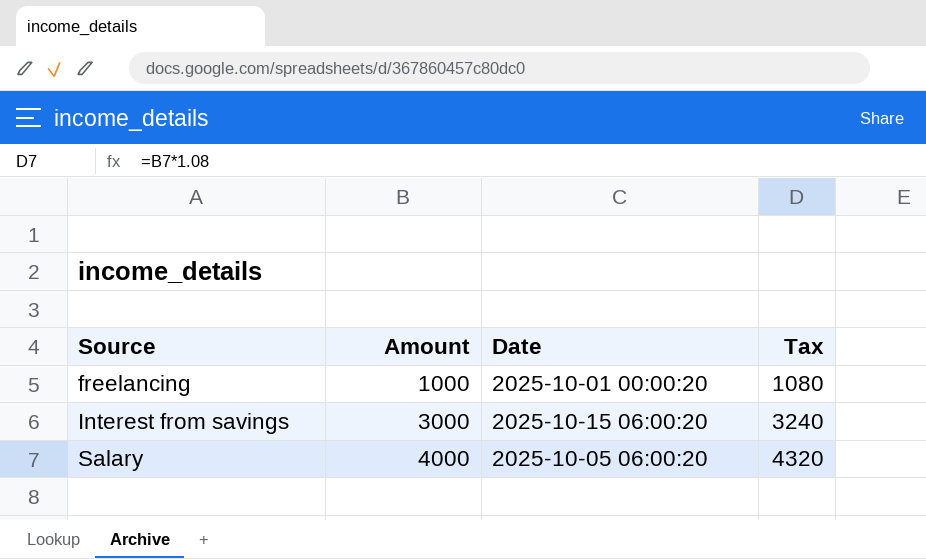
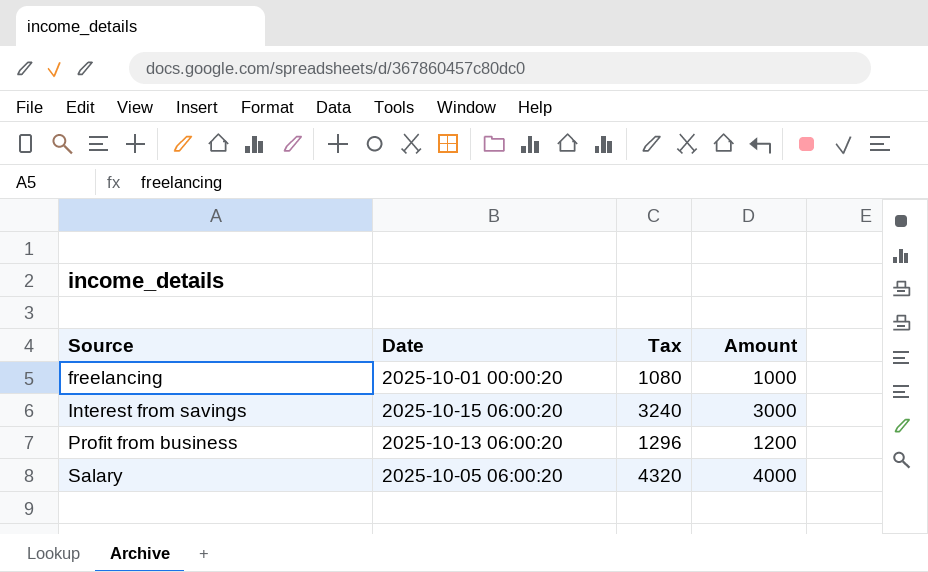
column Amount | position: 2 -> 4
row Profit from business: none -> 2025-10-13 06:00:20 | 1296 | 1200

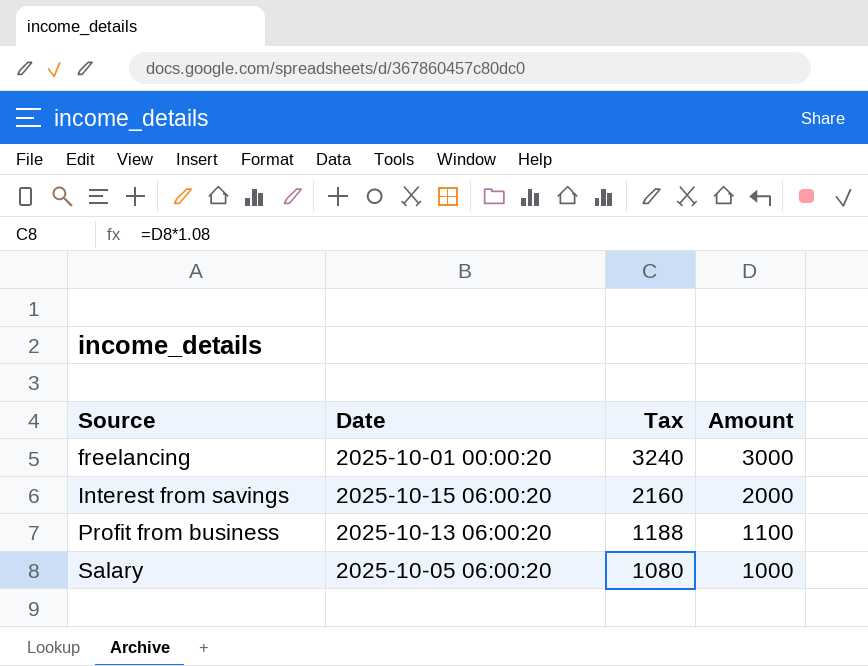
freelancing | Tax: 1080 -> 3240
freelancing | Amount: 1000 -> 3000
Interest from savings | Tax: 3240 -> 2160
Interest from savings | Amount: 3000 -> 2000
Profit from business | Tax: 1296 -> 1188
Profit from business | Amount: 1200 -> 1100
Salary | Tax: 4320 -> 1080
Salary | Amount: 4000 -> 1000

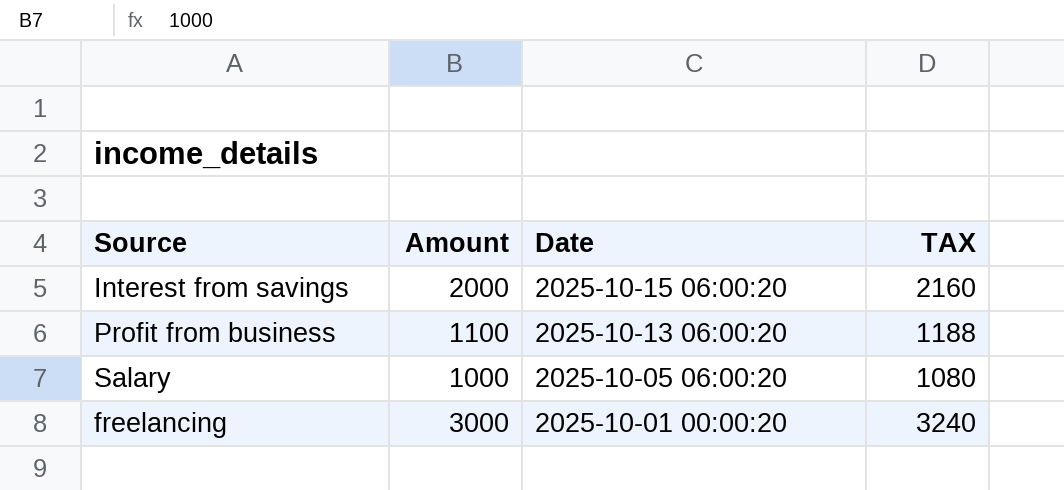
row order: Source ascending -> Date descending
column Amount | position: 4 -> 2
column name: Tax -> TAX

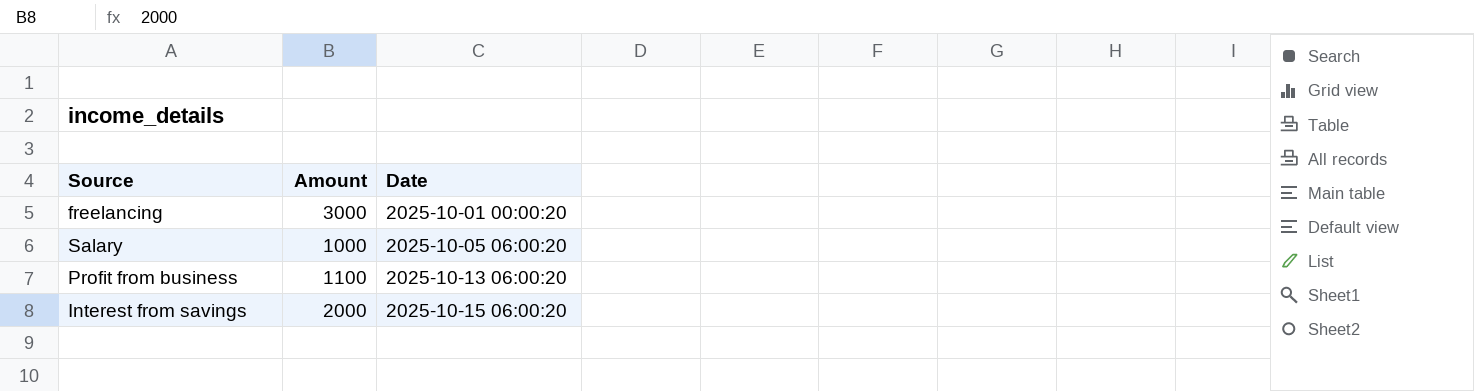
row order: Date descending -> Date ascending
column TAX | formula: [Amount] * 1.08 -> none

